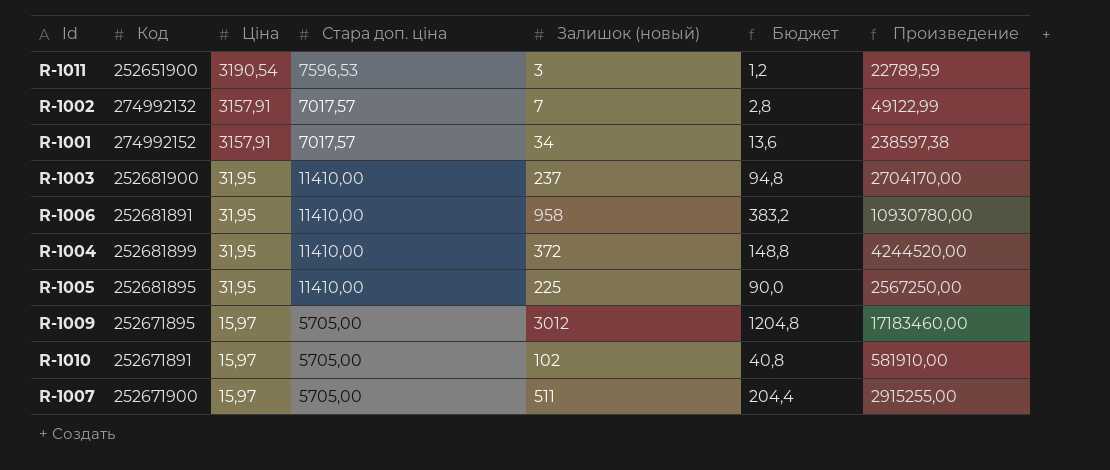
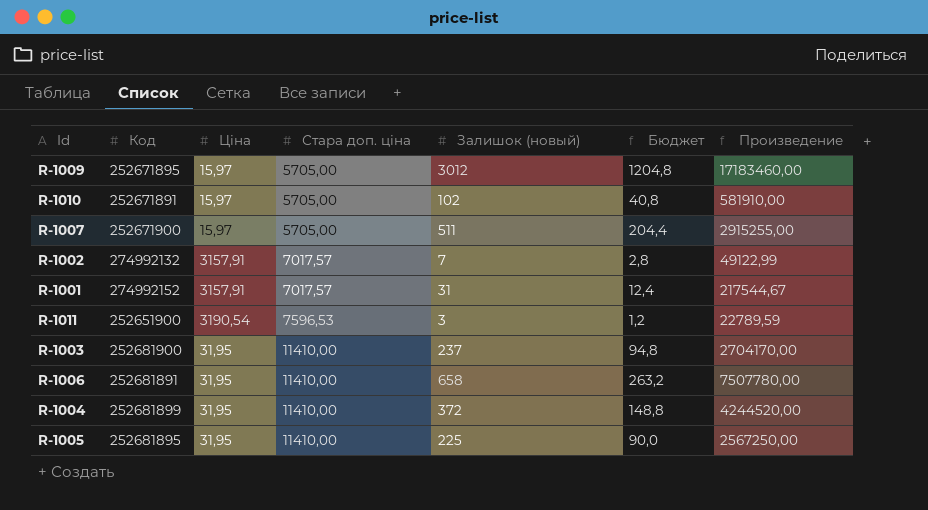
row order: Ціна descending -> Стара доп. ціна ascending
R-1001 | Залишок (новый): 34 -> 31
R-1001 | Бюджет: 13,6 -> 12,4
R-1001 | Произведение: 238597,38 -> 217544,67
R-1006 | Залишок (новый): 958 -> 658
R-1006 | Бюджет: 383,2 -> 263,2
R-1006 | Произведение: 10930780,00 -> 7507780,00

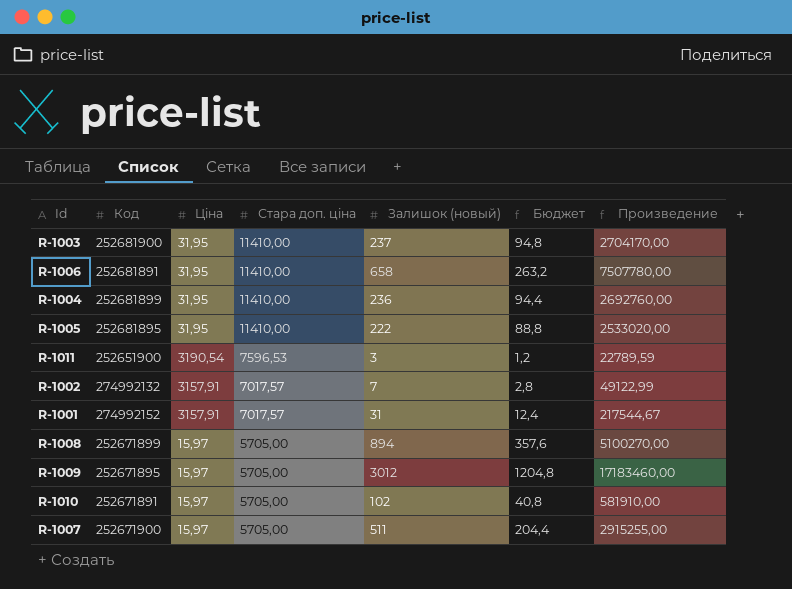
row order: Стара доп. ціна ascending -> Стара доп. ціна descending
R-1004 | Залишок (новый): 372 -> 236
R-1004 | Бюджет: 148,8 -> 94,4
R-1004 | Произведение: 4244520,00 -> 2692760,00
R-1005 | Залишок (новый): 225 -> 222
R-1005 | Бюджет: 90,0 -> 88,8
R-1005 | Произведение: 2567250,00 -> 2533020,00
row R-1008: none -> 252671899 | 15,97 | 5705,00 | 894 | 357,6 | 5100270,00

